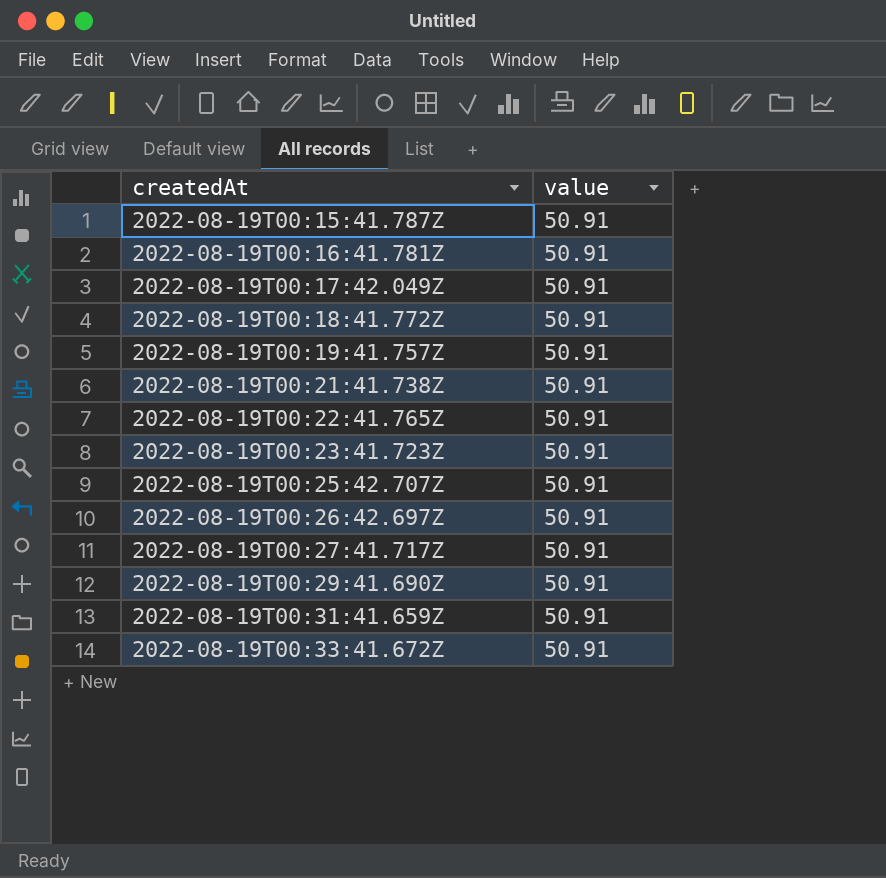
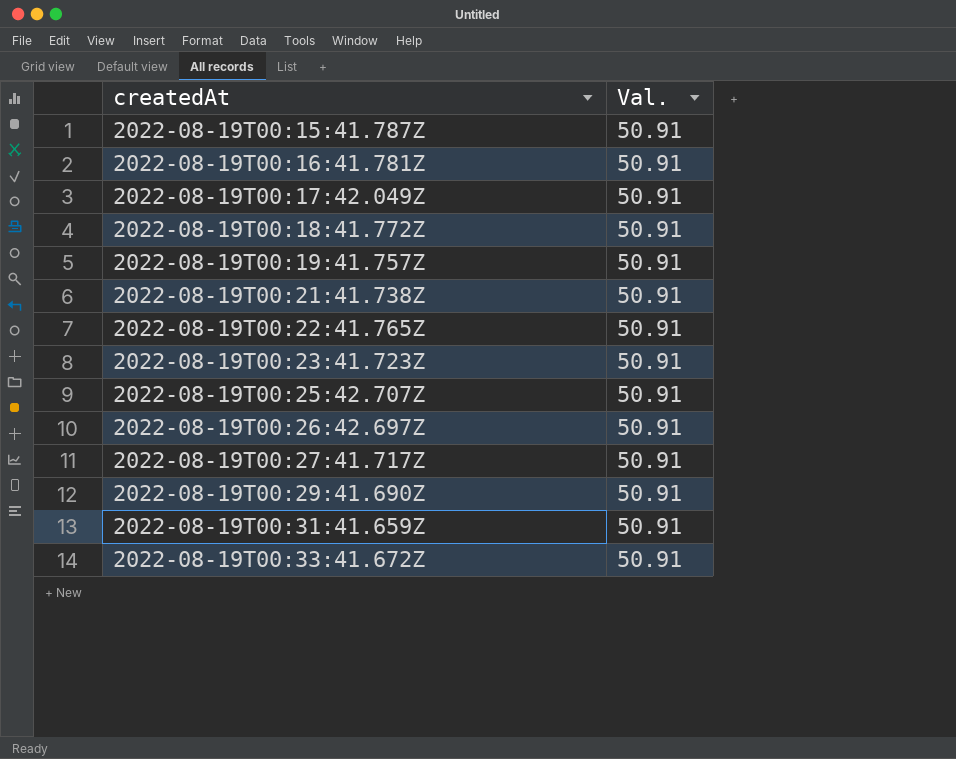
column name: value -> Val.

